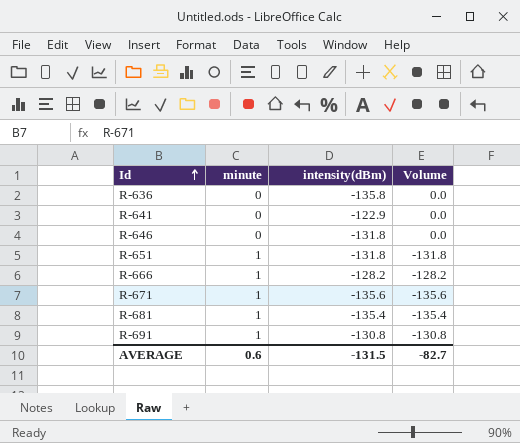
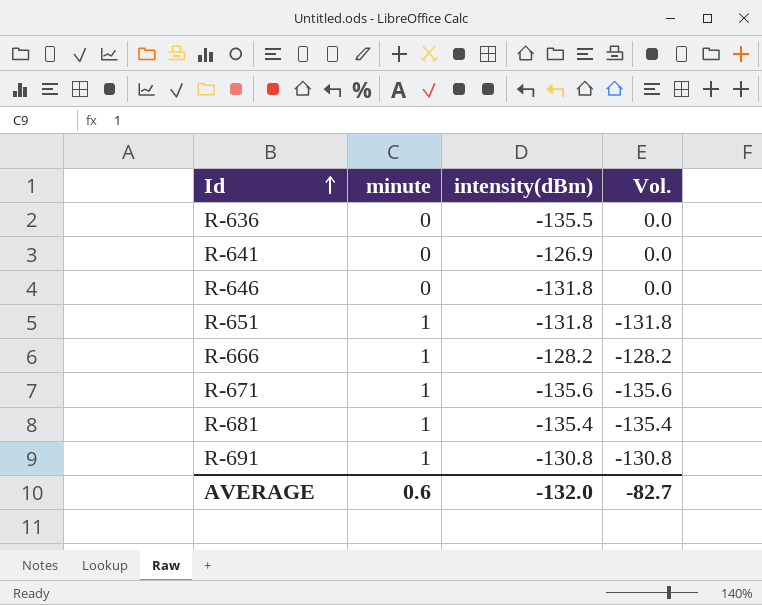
column name: Volume -> Vol.
R-636 | intensity(dBm): -135.8 -> -135.5
R-641 | intensity(dBm): -122.9 -> -126.9
AVERAGE | intensity(dBm): -131.5 -> -132.0

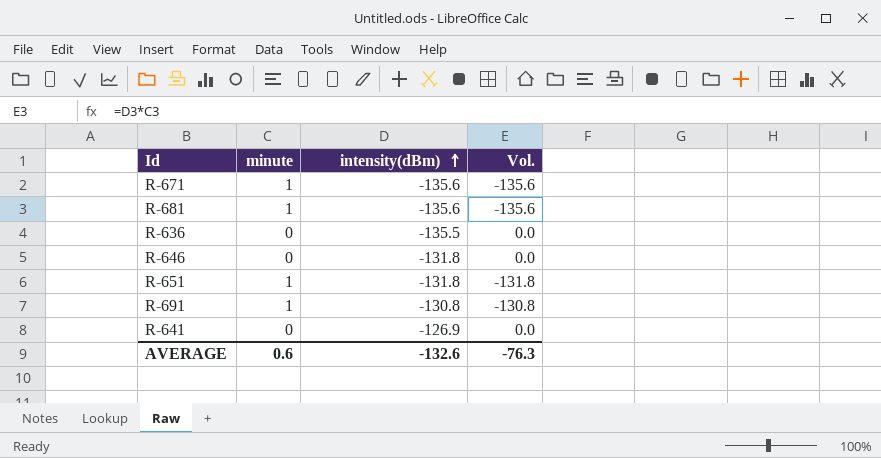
row order: Id ascending -> intensity(dBm) ascending
row R-666: 1 | -128.2 | -128.2 -> none
R-681 | intensity(dBm): -135.4 -> -135.6
R-681 | Vol.: -135.4 -> -135.6
AVERAGE | intensity(dBm): -132.0 -> -132.6
AVERAGE | Vol.: -82.7 -> -76.3

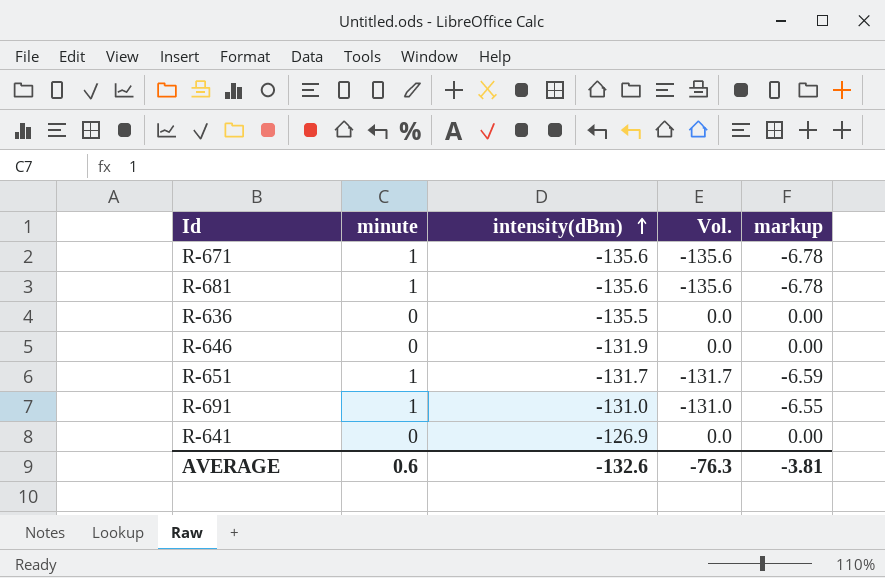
column markup | formula: none -> [Vol.] * 0.05
R-646 | intensity(dBm): -131.8 -> -131.9
R-651 | intensity(dBm): -131.8 -> -131.7
R-651 | Vol.: -131.8 -> -131.7
R-691 | intensity(dBm): -130.8 -> -131.0
R-691 | Vol.: -130.8 -> -131.0

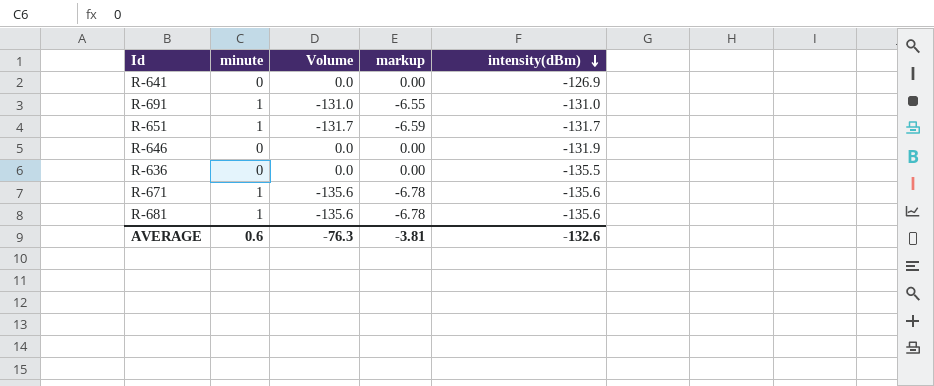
row order: intensity(dBm) ascending -> intensity(dBm) descending
column name: Vol. -> Volume
column intensity(dBm) | position: 3 -> 5

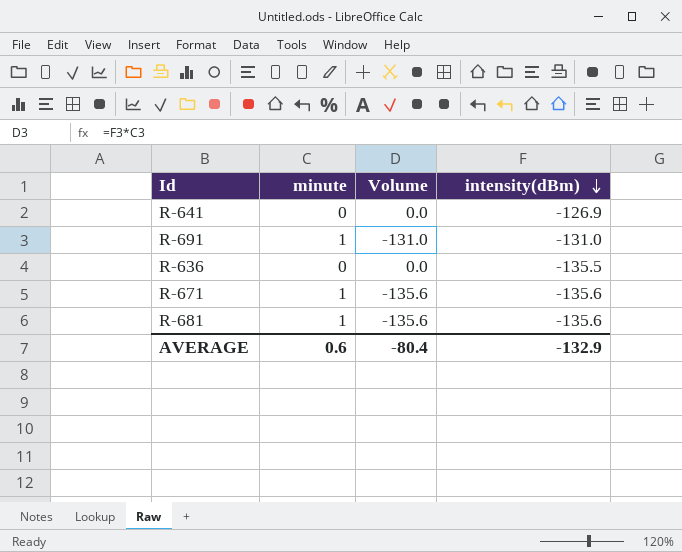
column markup | formula: [Volume] * 0.05 -> none
row R-651: 1 | -131.7 | -6.59 | -131.7 -> none
row R-646: 0 | 0.0 | 0.00 | -131.9 -> none
AVERAGE | Volume: -76.3 -> -80.4
AVERAGE | intensity(dBm): -132.6 -> -132.9

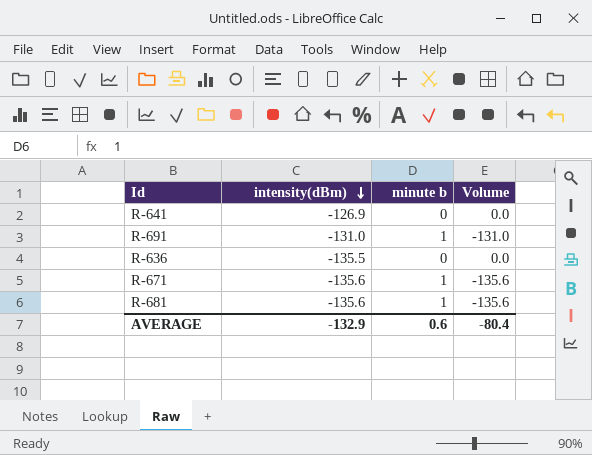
column intensity(dBm) | position: 4 -> 2
column name: minute -> minute b

